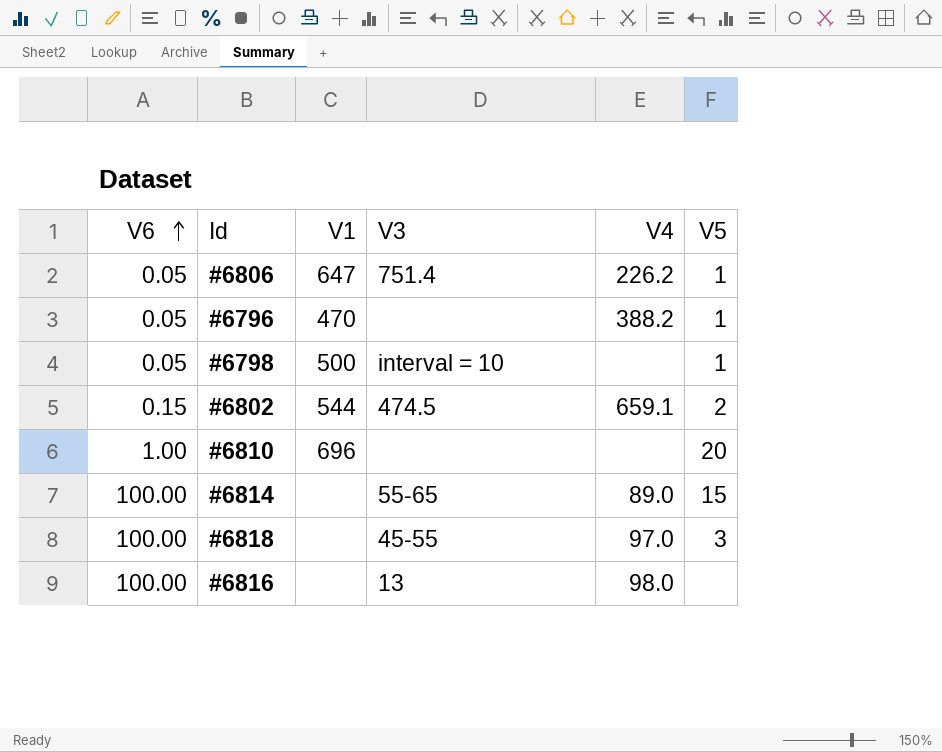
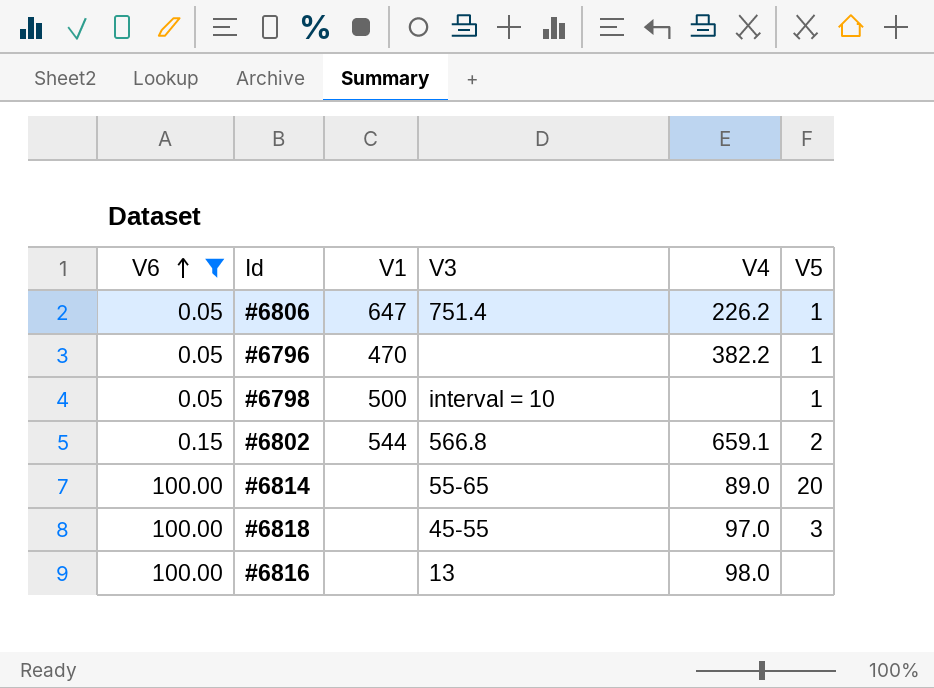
filter: none -> V6 != 1.00
#6796 | V4: 388.2 -> 382.2
#6802 | V3: 474.5 -> 566.8
#6814 | V5: 15 -> 20

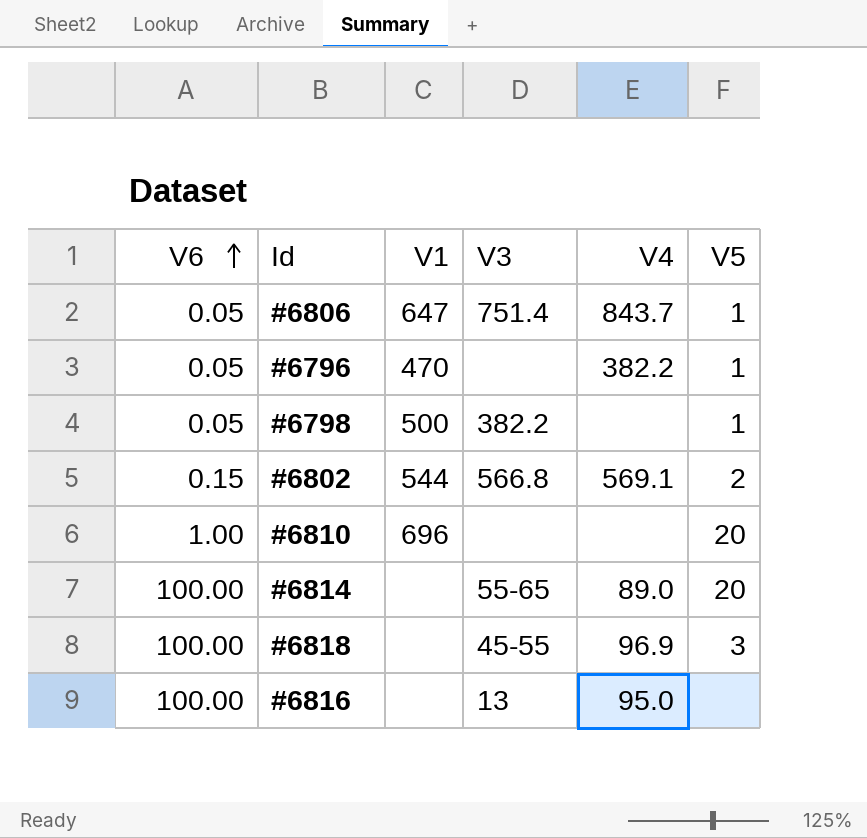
filter: V6 != 1.00 -> none
#6806 | V4: 226.2 -> 843.7
#6798 | V3: interval = 10 -> 382.2
#6802 | V4: 659.1 -> 569.1
#6818 | V4: 97.0 -> 96.9
#6816 | V4: 98.0 -> 95.0

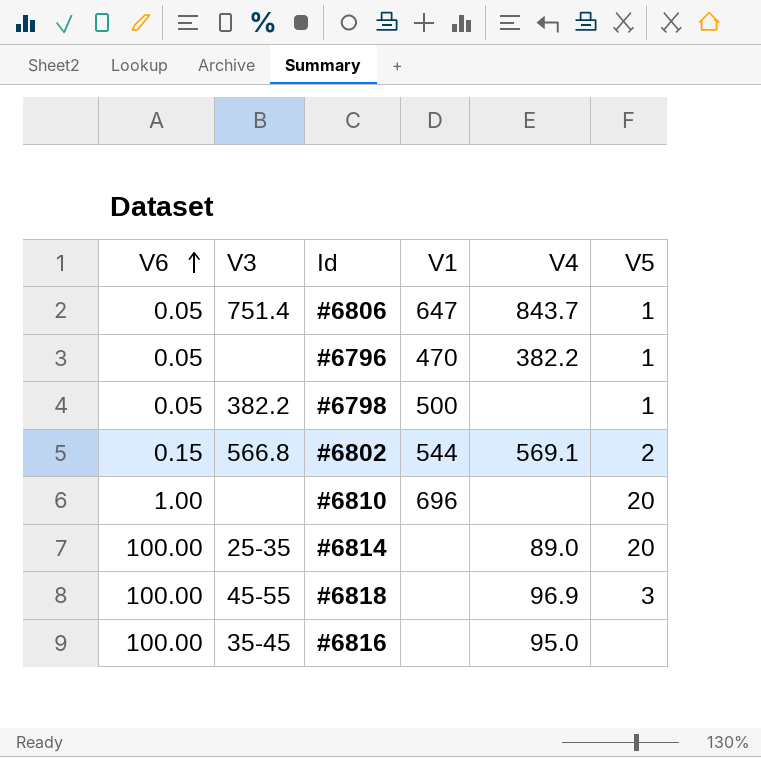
column V3 | position: 4 -> 2
#6814 | V3: 55-65 -> 25-35
#6816 | V3: 13 -> 35-45

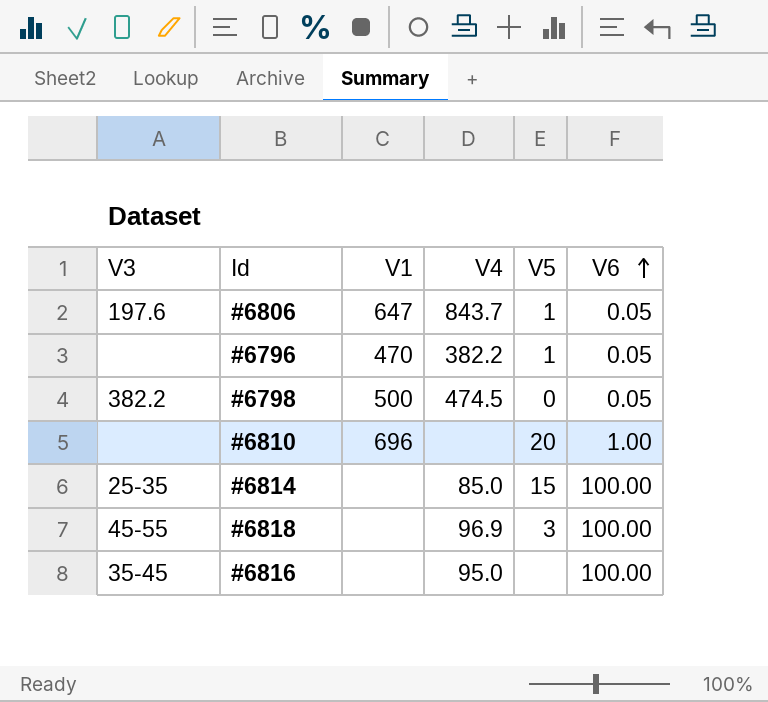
column V6 | position: 1 -> 6
row #6802: 0.15 | 566.8 | 544 | 569.1 | 2 -> none
#6806 | V3: 751.4 -> 197.6
#6798 | V4: none -> 474.5
#6798 | V5: 1 -> 0
#6814 | V4: 89.0 -> 85.0
#6814 | V5: 20 -> 15

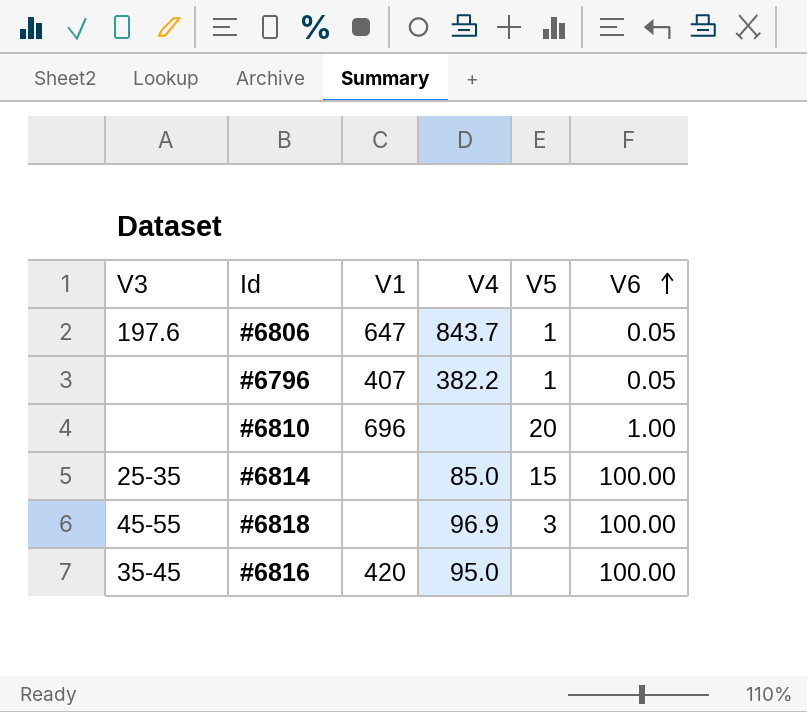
row #6798: 382.2 | 500 | 474.5 | 0 | 0.05 -> none
#6796 | V1: 470 -> 407
#6816 | V1: none -> 420

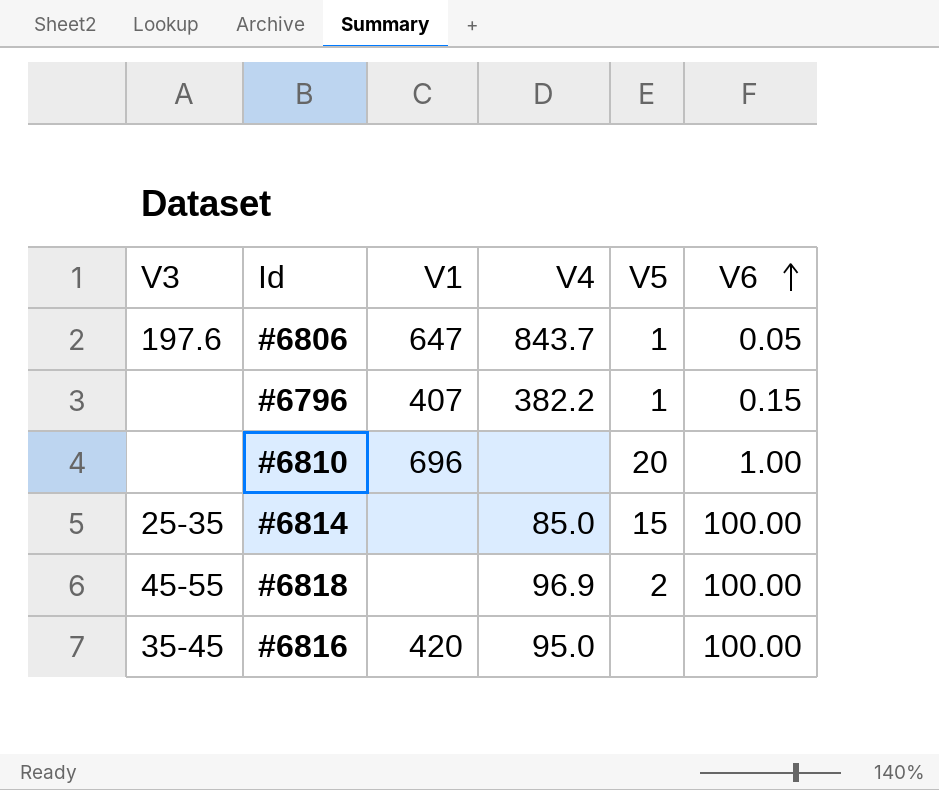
#6796 | V6: 0.05 -> 0.15
#6818 | V5: 3 -> 2

